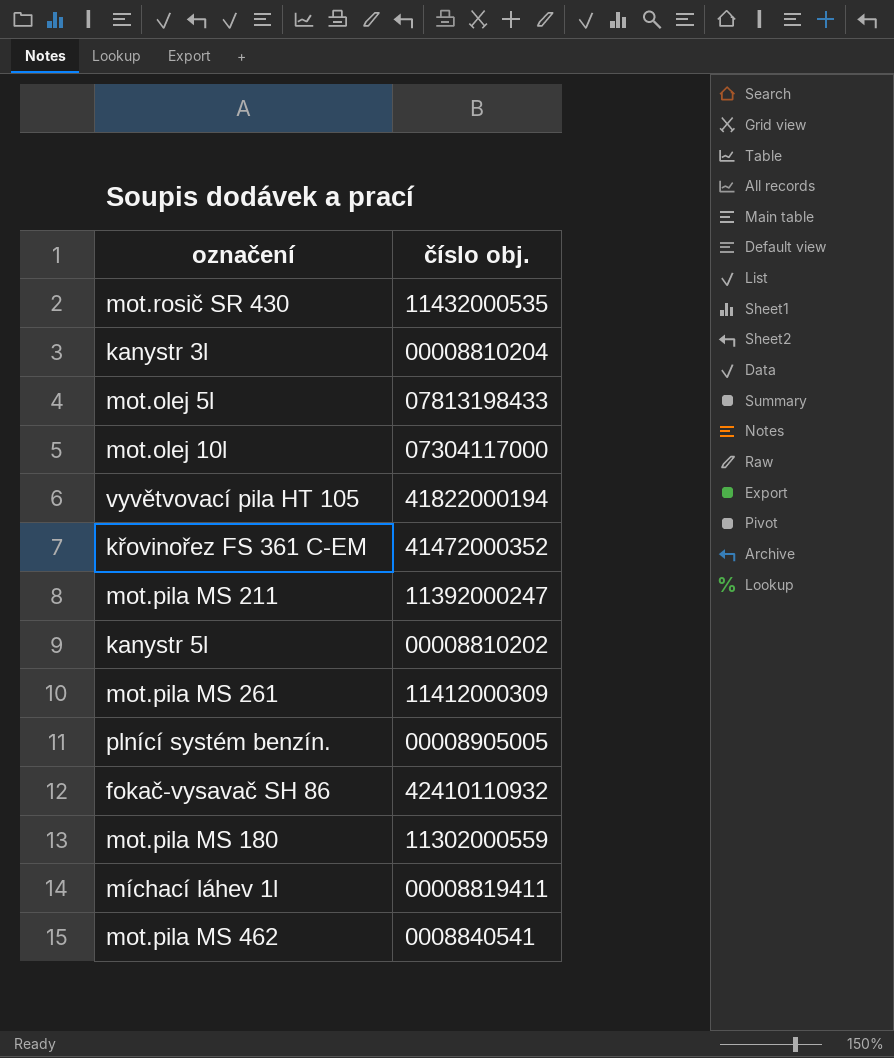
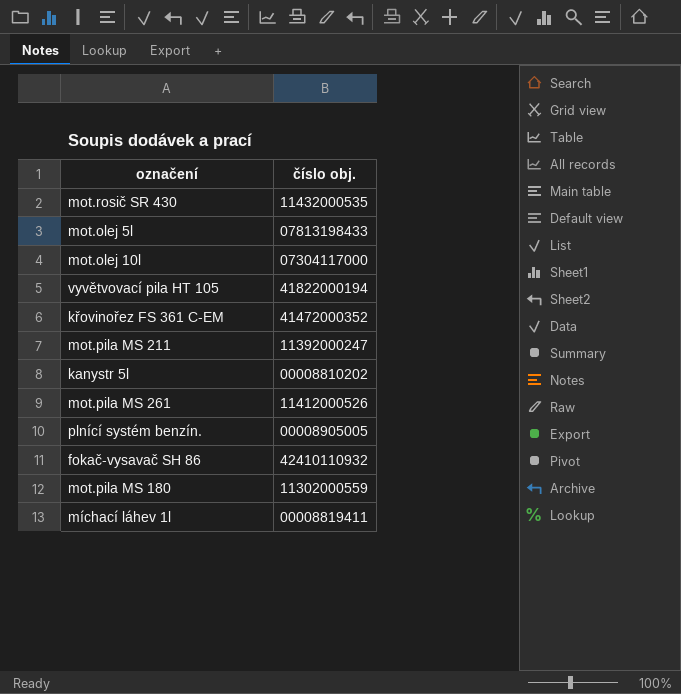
row kanystr 3l: 00008810204 -> none
row mot.pila MS 462: 0008840541 -> none
mot.pila MS 261 | číslo obj.: 11412000309 -> 11412000526

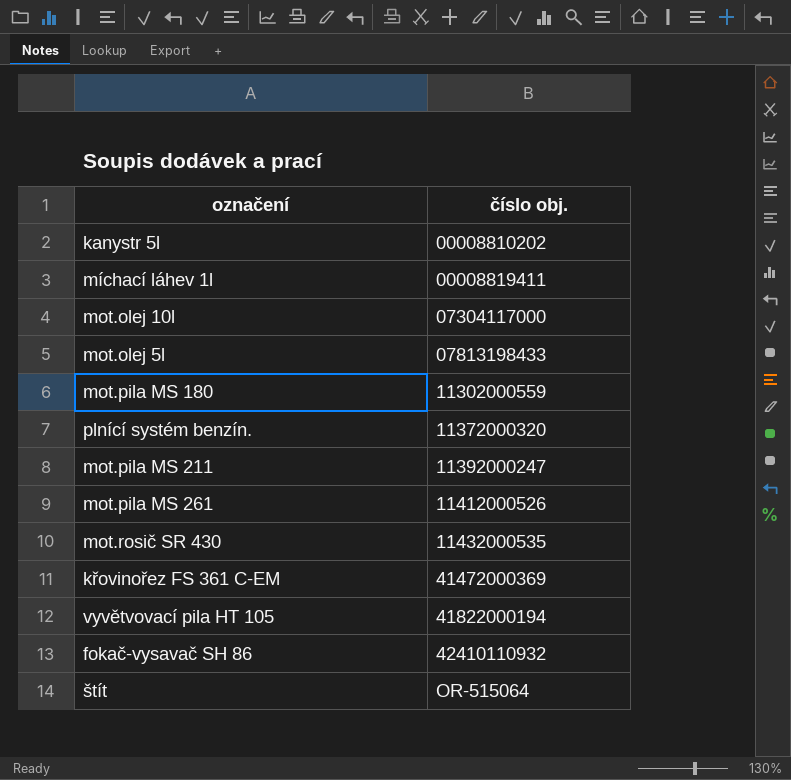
row order: none -> číslo obj. ascending
plnící systém benzín. | číslo obj.: 00008905005 -> 11372000320
křovinořez FS 361 C-EM | číslo obj.: 41472000352 -> 41472000369
row štít: none -> OR-515064

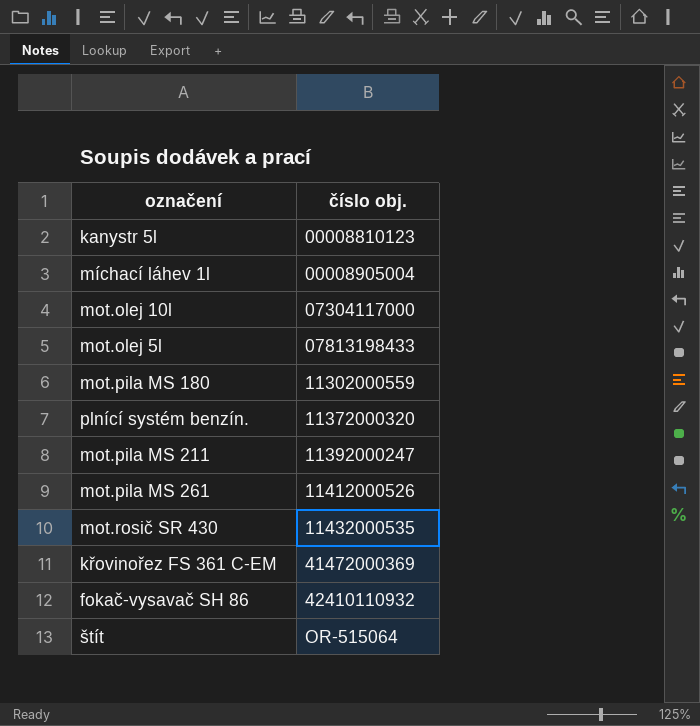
row vyvětvovací pila HT 105: 41822000194 -> none
kanystr 5l | číslo obj.: 00008810202 -> 00008810123
míchací láhev 1l | číslo obj.: 00008819411 -> 00008905004

